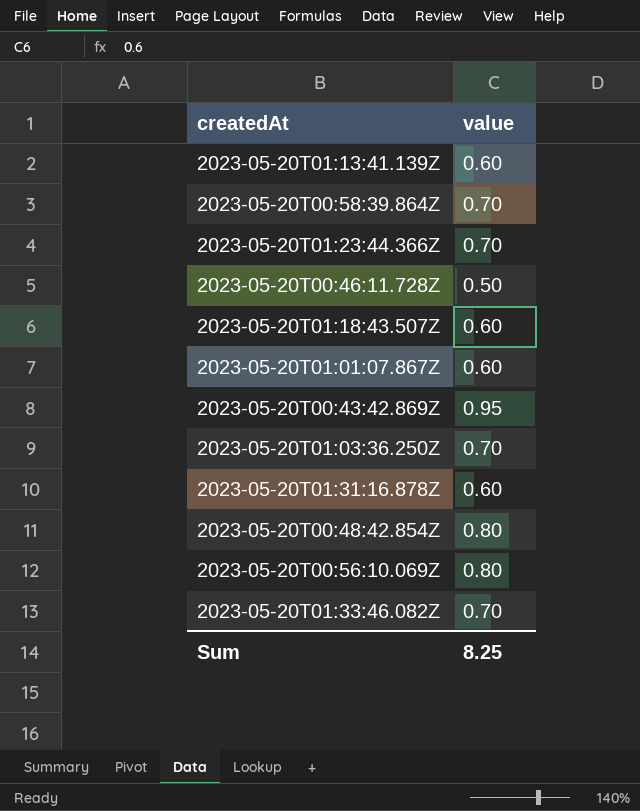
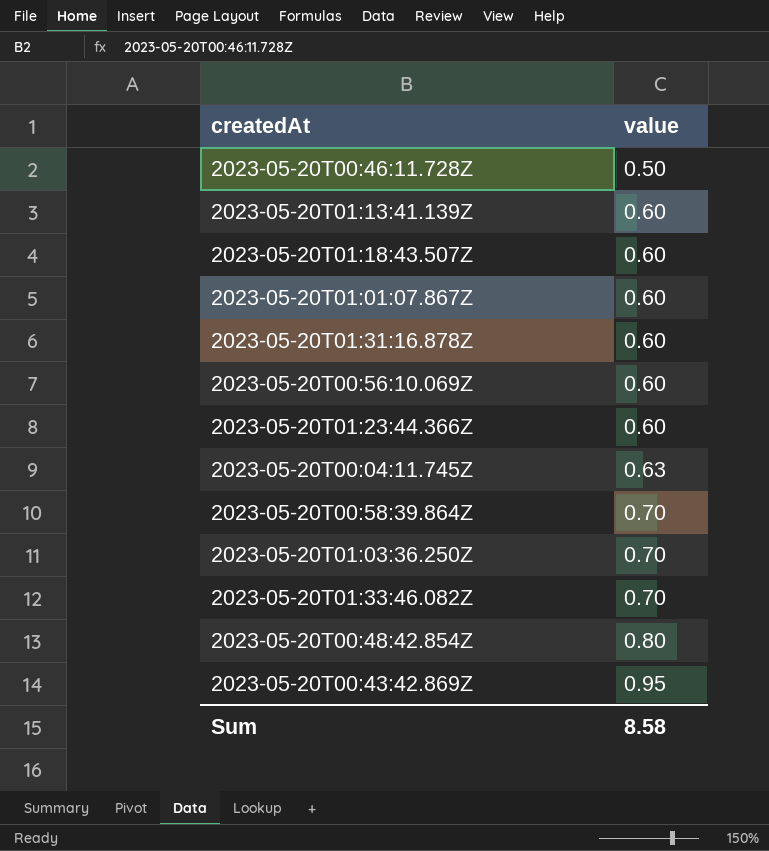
row order: none -> value ascending
2023-05-20T00:56:10.069Z | value: 0.80 -> 0.60
2023-05-20T01:23:44.366Z | value: 0.70 -> 0.60
row 2023-05-20T00:04:11.745Z: none -> 0.63
Sum | value: 8.25 -> 8.58

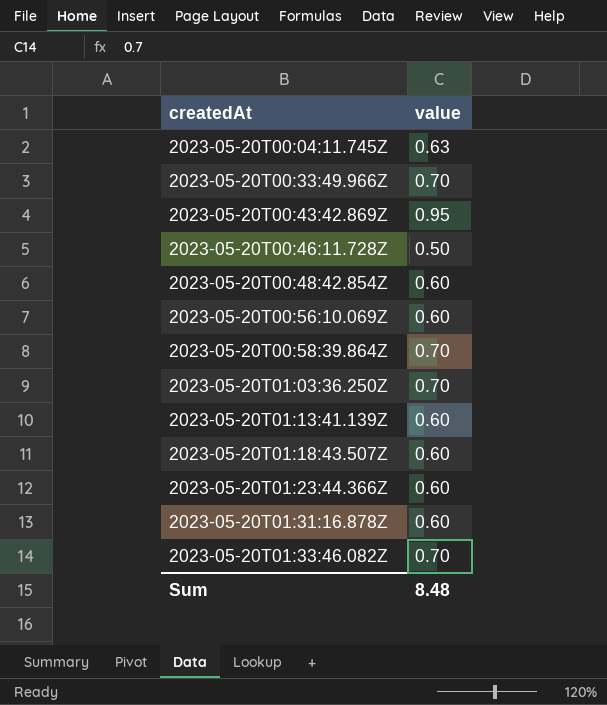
row order: value ascending -> createdAt ascending
row 2023-05-20T01:01:07.867Z: 0.60 -> none
row 2023-05-20T00:33:49.966Z: none -> 0.70
2023-05-20T00:48:42.854Z | value: 0.80 -> 0.60
Sum | value: 8.58 -> 8.48

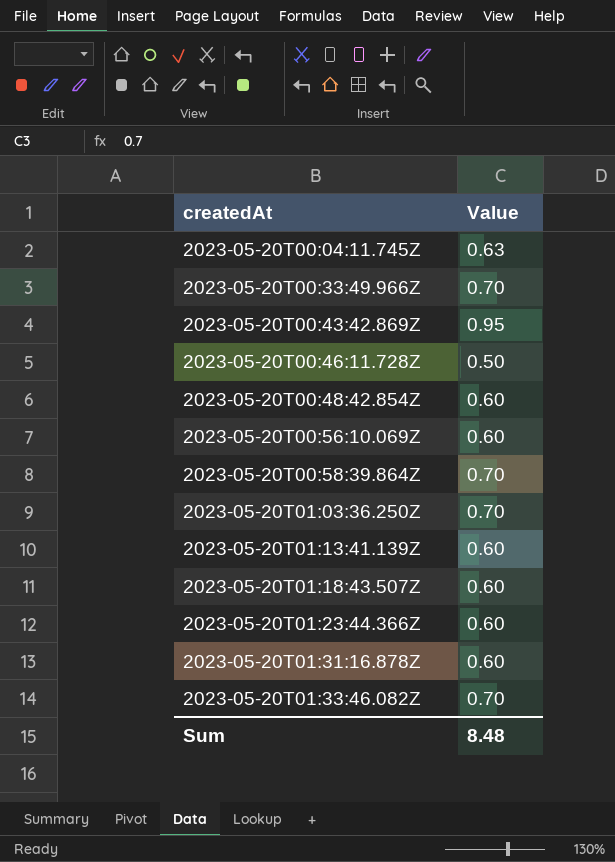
column name: value -> Value

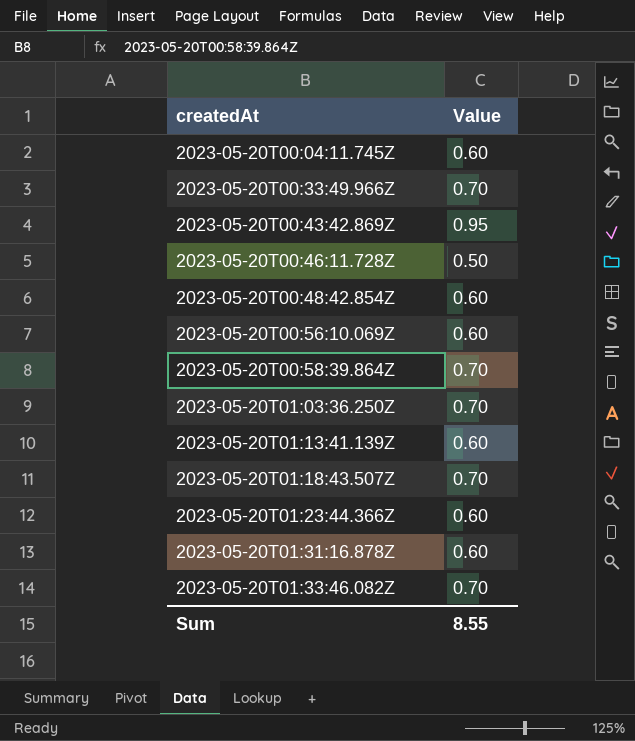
2023-05-20T00:04:11.745Z | Value: 0.63 -> 0.60
2023-05-20T01:18:43.507Z | Value: 0.60 -> 0.70
Sum | Value: 8.48 -> 8.55

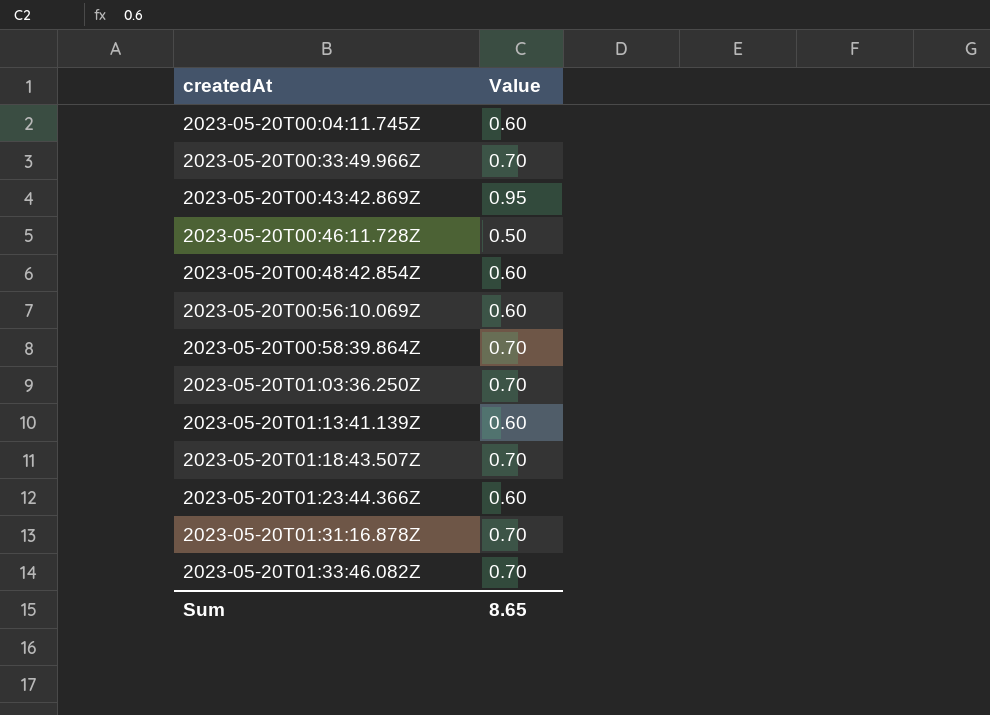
2023-05-20T01:31:16.878Z | Value: 0.60 -> 0.70
Sum | Value: 8.55 -> 8.65

